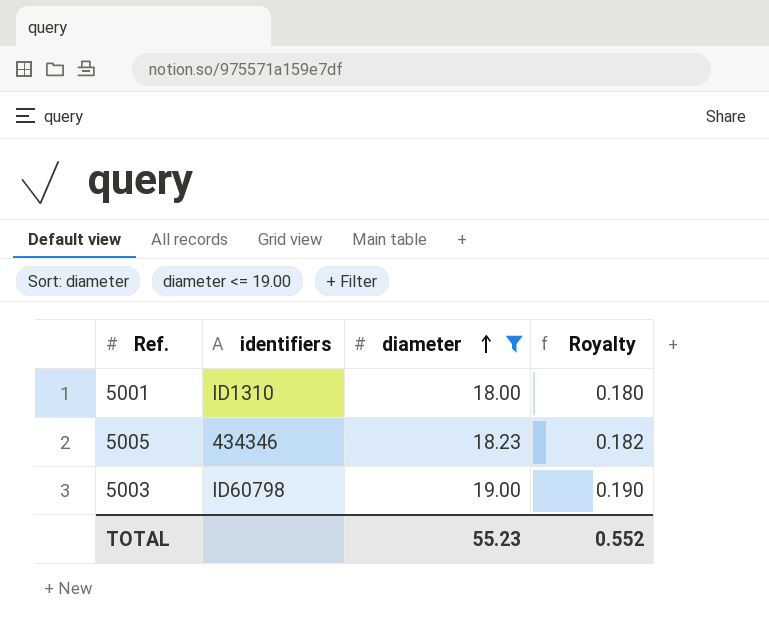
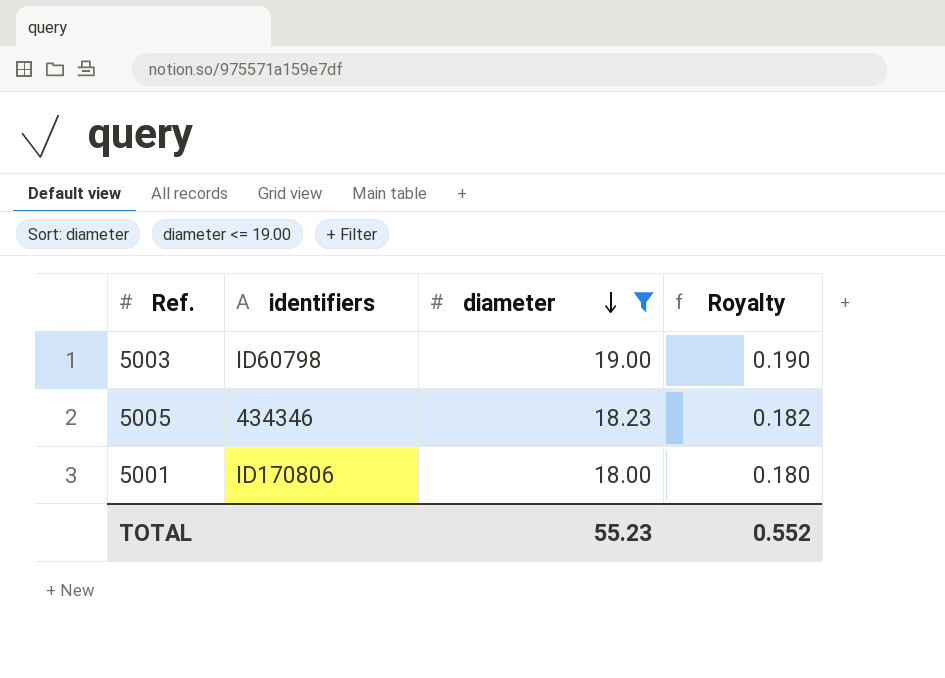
row order: diameter ascending -> diameter descending
5001 | identifiers: ID1310 -> ID170806

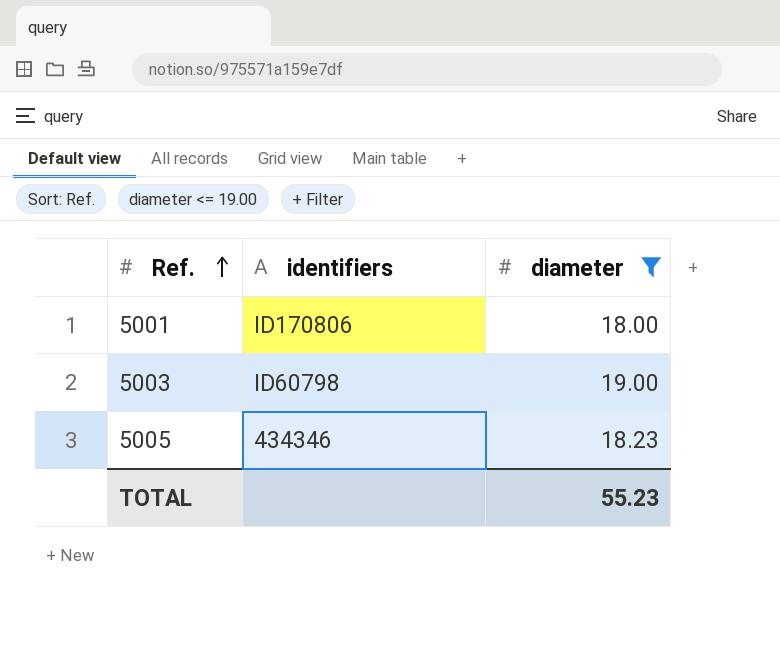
row order: diameter descending -> Ref. ascending
column Royalty | formula: [diameter] * 0.01 -> none

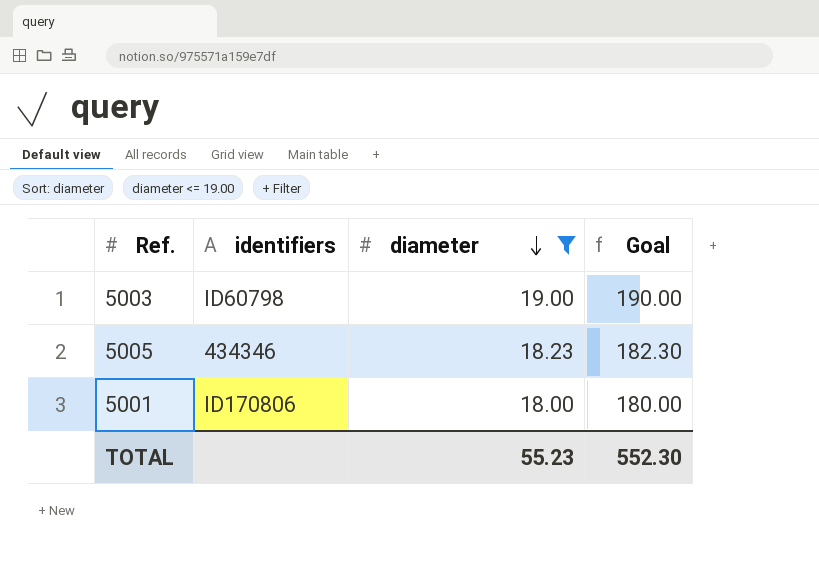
row order: Ref. ascending -> diameter descending
column Goal | formula: none -> [diameter] * 10

